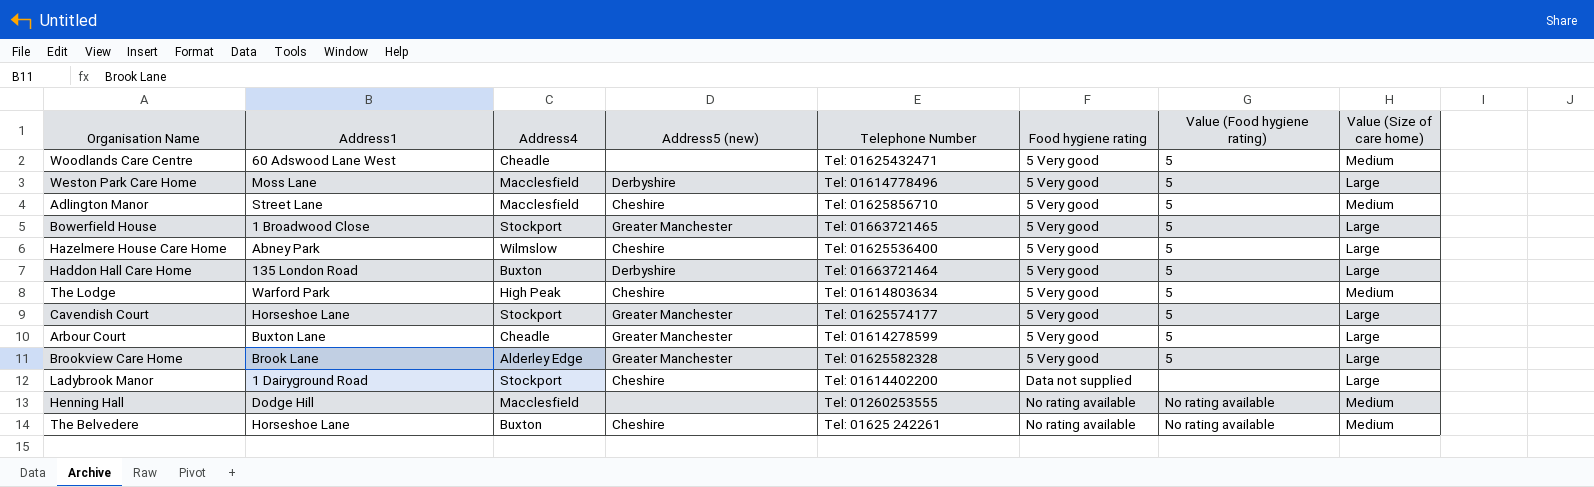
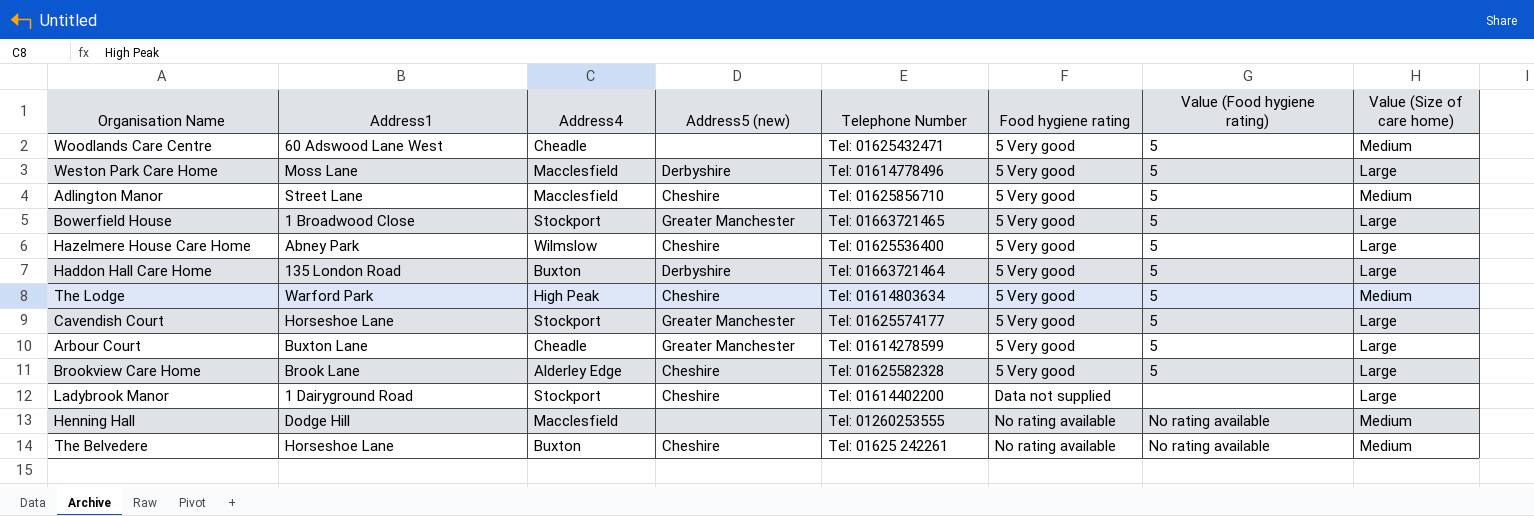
Brookview Care Home | Address5 (new): Greater Manchester -> Cheshire

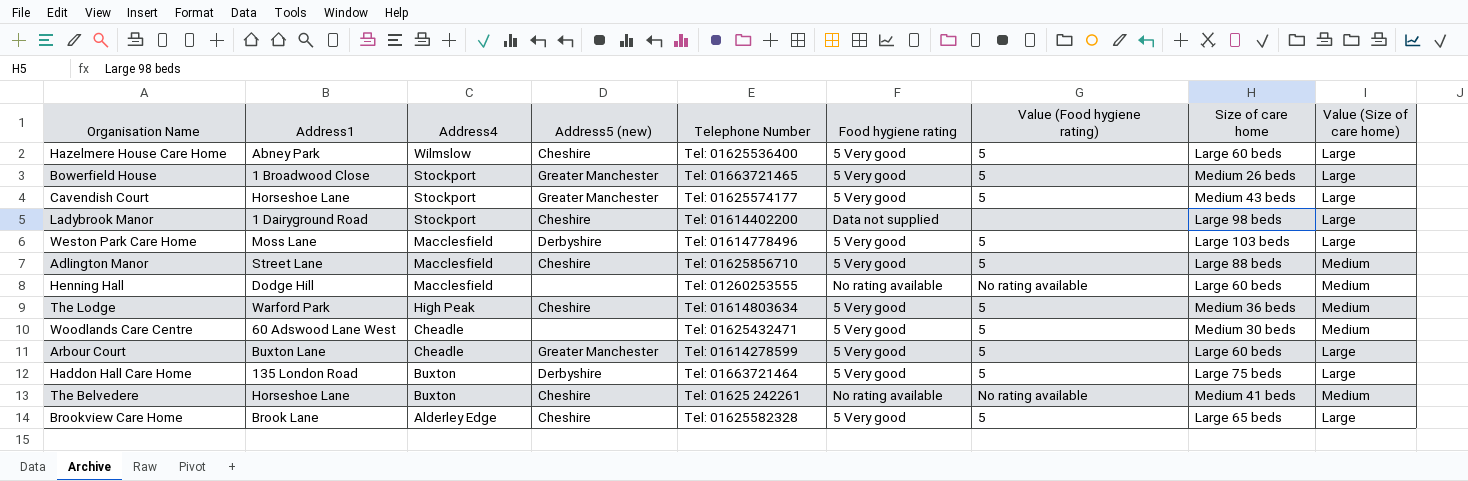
row order: Food hygiene rating ascending -> Address4 descending
column Size of care home | position: none -> 8

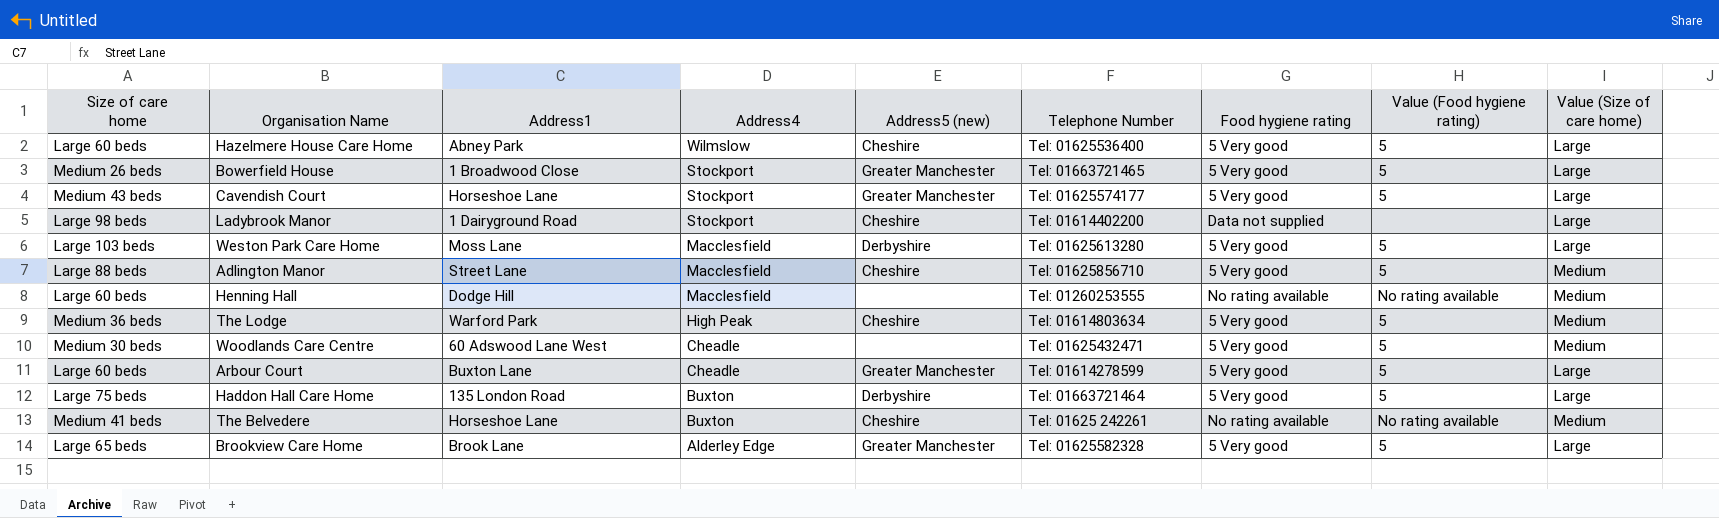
column Size of care home | position: 8 -> 1
Weston Park Care Home | Telephone Number: Tel: 01614778496 -> Tel: 01625613280
Brookview Care Home | Address5 (new): Cheshire -> Greater Manchester

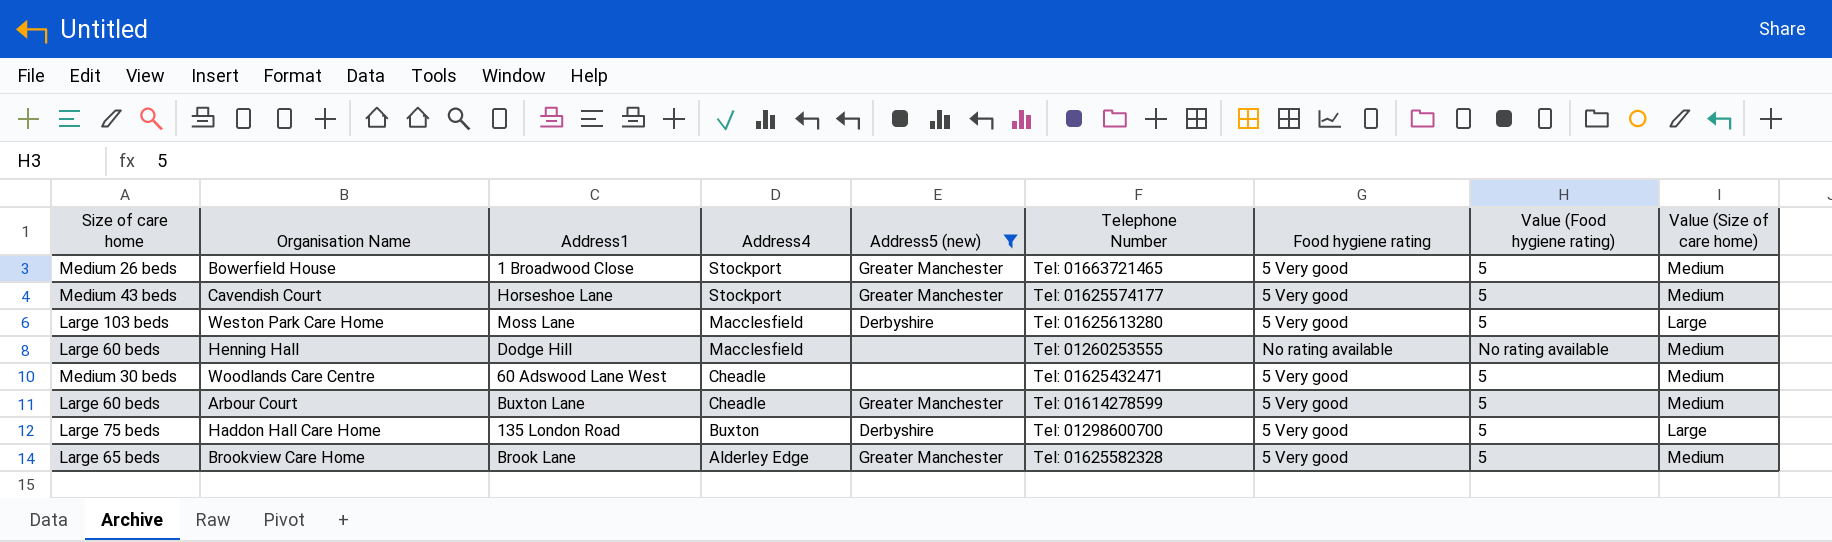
filter: none -> Address5 (new) != Cheshire
Bowerfield House | Value (Size of care home): Large -> Medium
Cavendish Court | Value (Size of care home): Large -> Medium
Arbour Court | Value (Size of care home): Large -> Medium
Haddon Hall Care Home | Telephone Number: Tel: 01663721464 -> Tel: 01298600700
Brookview Care Home | Value (Size of care home): Large -> Medium

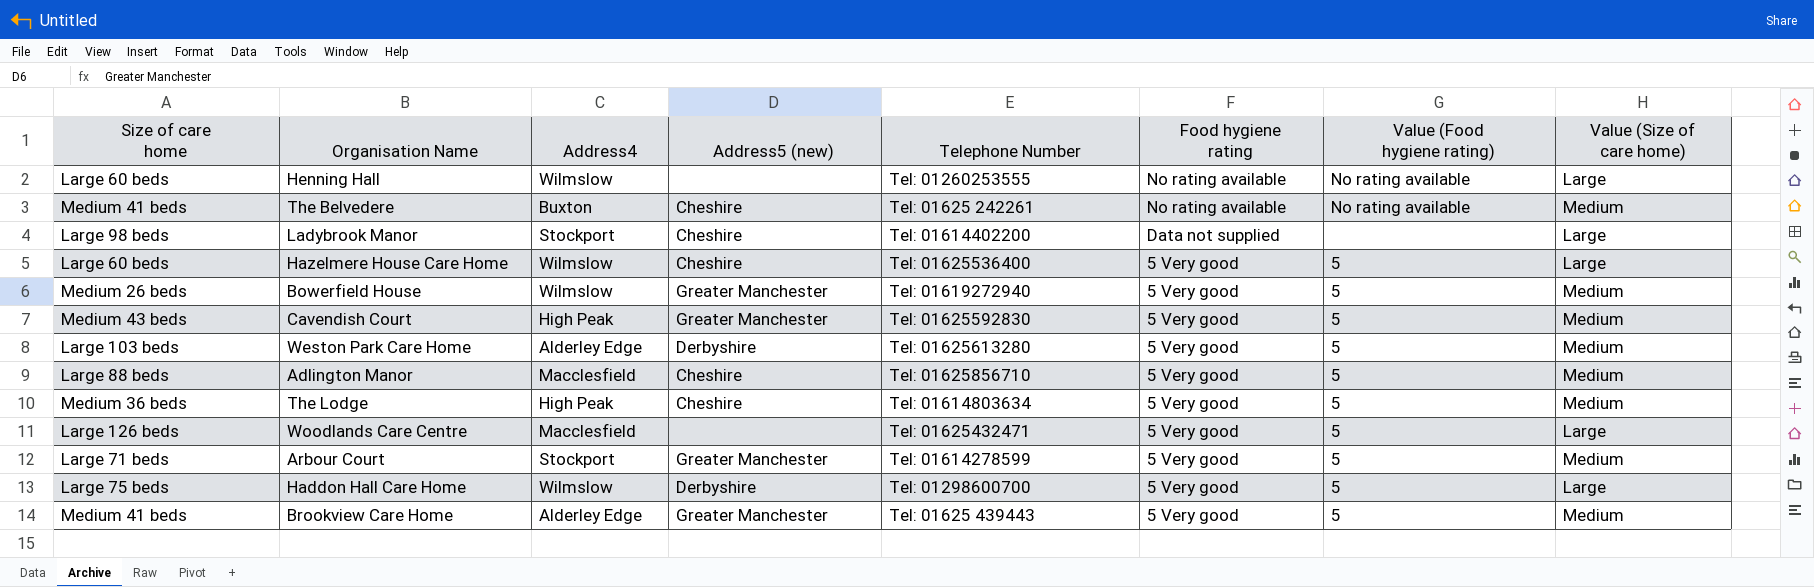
filter: Address5 (new) != Cheshire -> none
row order: Address4 descending -> Food hygiene rating descending
column Address1 | position: 3 -> none
Henning Hall | Address4: Macclesfield -> Wilmslow
Henning Hall | Value (Size of care home): Medium -> Large
Bowerfield House | Address4: Stockport -> Wilmslow
Bowerfield House | Telephone Number: Tel: 01663721465 -> Tel: 01619272940
Cavendish Court | Address4: Stockport -> High Peak
Cavendish Court | Telephone Number: Tel: 01625574177 -> Tel: 01625592830
Weston Park Care Home | Address4: Macclesfield -> Alderley Edge
Weston Park Care Home | Value (Size of care home): Large -> Medium
Woodlands Care Centre | Size of care home: Medium 30 beds -> Large 126 beds
Woodlands Care Centre | Address4: Cheadle -> Macclesfield
Woodlands Care Centre | Value (Size of care home): Medium -> Large
Arbour Court | Size of care home: Large 60 beds -> Large 71 beds
Arbour Court | Address4: Cheadle -> Stockport
Haddon Hall Care Home | Address4: Buxton -> Wilmslow
Brookview Care Home | Size of care home: Large 65 beds -> Medium 41 beds
Brookview Care Home | Telephone Number: Tel: 01625582328 -> Tel: 01625 439443

